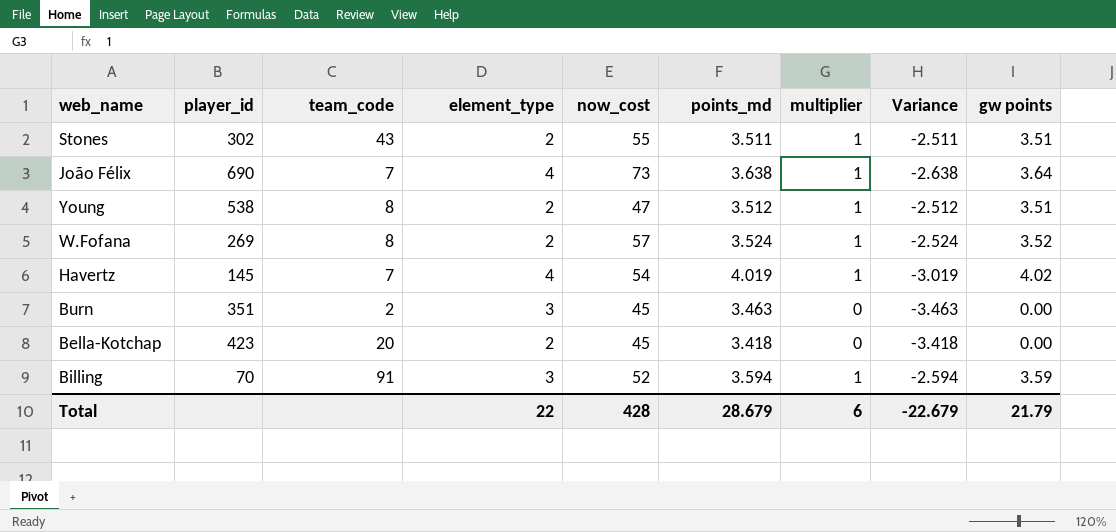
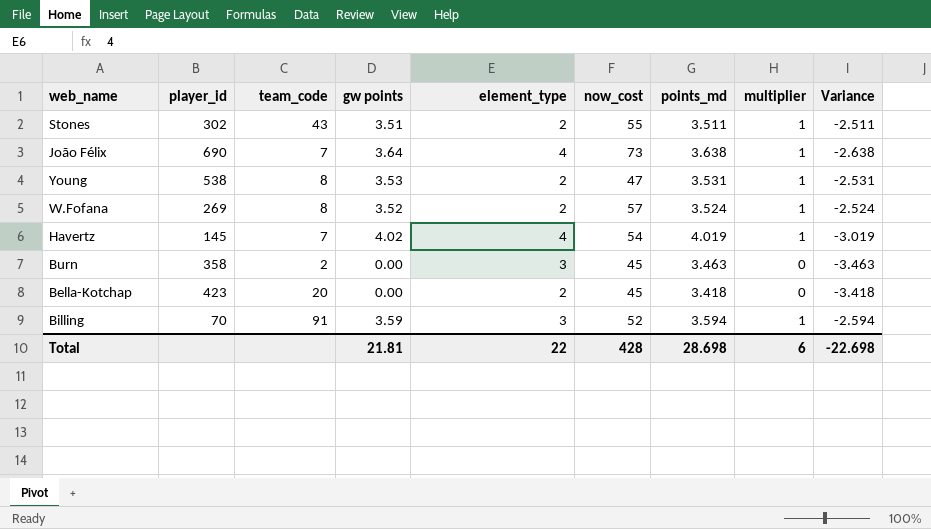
column gw points | position: 9 -> 4
Young | gw points: 3.51 -> 3.53
Young | points_md: 3.512 -> 3.531
Young | Variance: -2.512 -> -2.531
Burn | player_id: 351 -> 358
Total | gw points: 21.79 -> 21.81
Total | points_md: 28.679 -> 28.698
Total | Variance: -22.679 -> -22.698

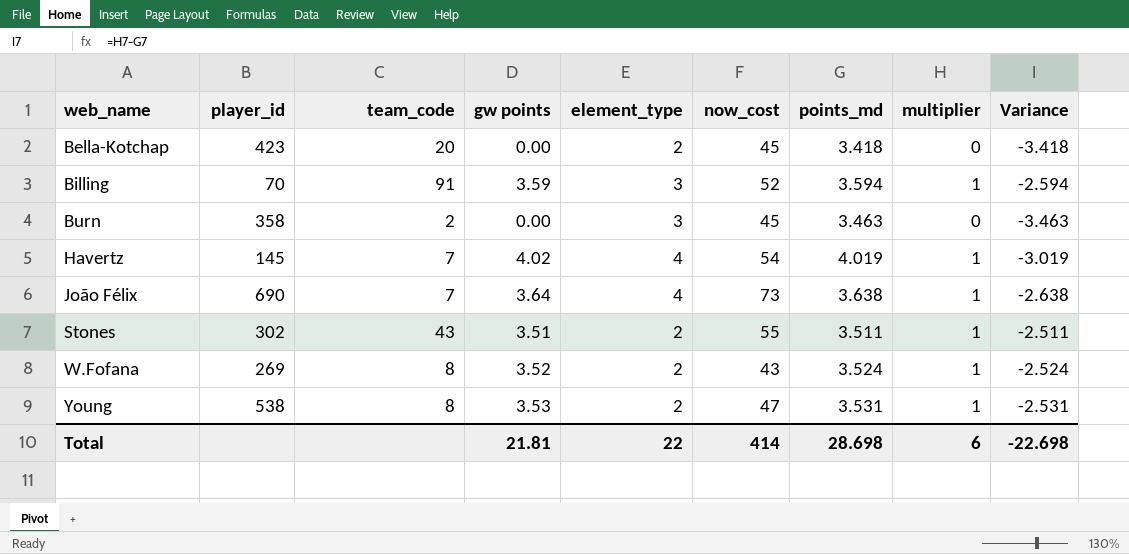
row order: none -> web_name ascending
W.Fofana | now_cost: 57 -> 43
Total | now_cost: 428 -> 414

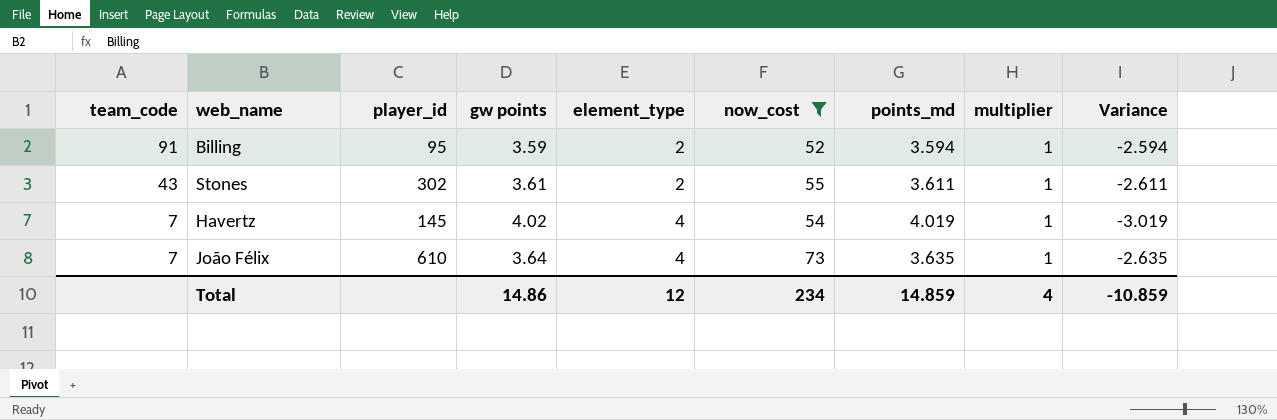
filter: none -> now_cost >= 52
row order: web_name ascending -> team_code descending
column team_code | position: 3 -> 1
Billing | player_id: 70 -> 95
Billing | element_type: 3 -> 2
Stones | gw points: 3.51 -> 3.61
Stones | points_md: 3.511 -> 3.611
Stones | Variance: -2.511 -> -2.611
João Félix | player_id: 690 -> 610
João Félix | points_md: 3.638 -> 3.635
João Félix | Variance: -2.638 -> -2.635
Total | gw points: 21.81 -> 14.86
Total | element_type: 22 -> 12
Total | now_cost: 414 -> 234
Total | points_md: 28.698 -> 14.859
Total | multiplier: 6 -> 4
Total | Variance: -22.698 -> -10.859

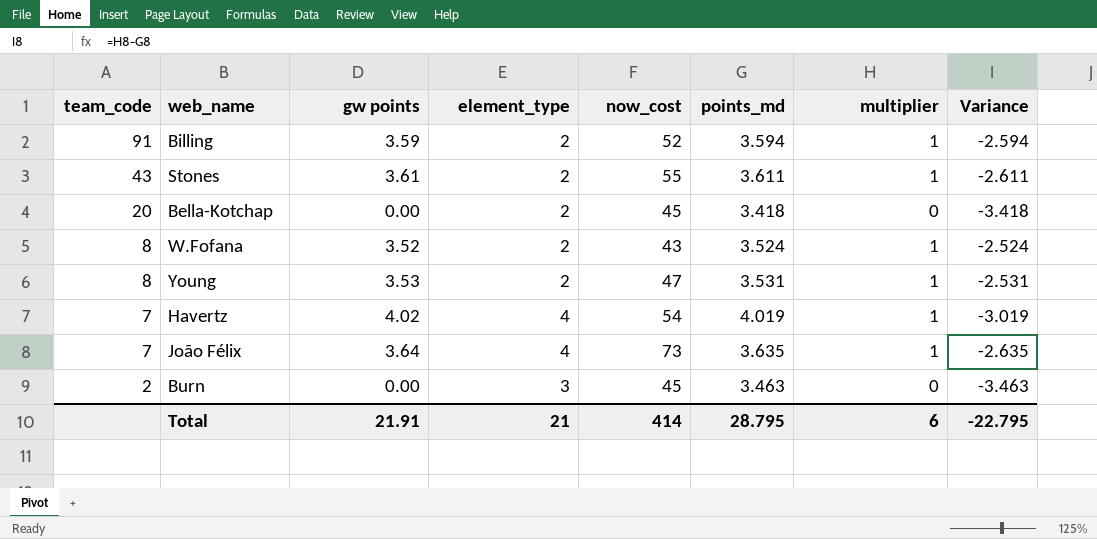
filter: now_cost >= 52 -> none
column player_id | position: 3 -> none
Total | gw points: 14.86 -> 21.91
Total | element_type: 12 -> 21
Total | now_cost: 234 -> 414
Total | points_md: 14.859 -> 28.795
Total | multiplier: 4 -> 6
Total | Variance: -10.859 -> -22.795

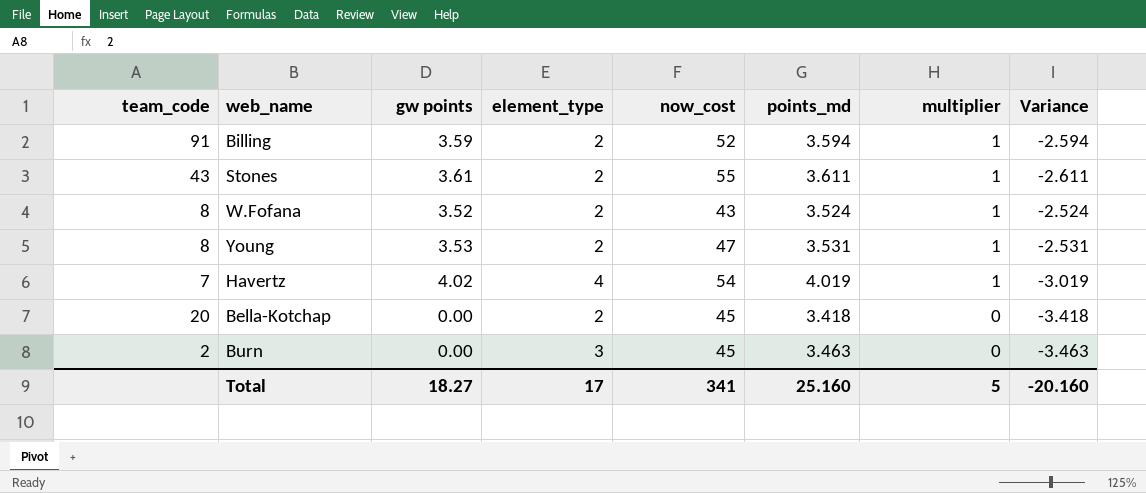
row order: team_code descending -> multiplier descending
row João Félix: 7 | 3.64 | 4 | 73 | 3.635 | 1 | -2.635 -> none
Total | gw points: 21.91 -> 18.27
Total | element_type: 21 -> 17
Total | now_cost: 414 -> 341
Total | points_md: 28.795 -> 25.160
Total | multiplier: 6 -> 5
Total | Variance: -22.795 -> -20.160

